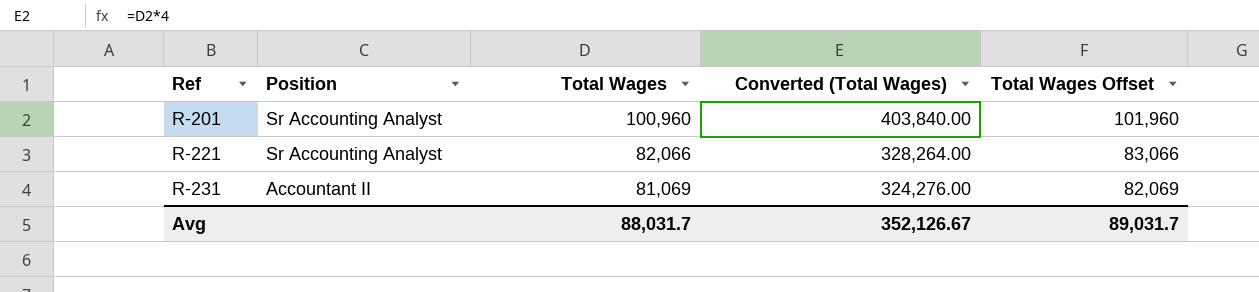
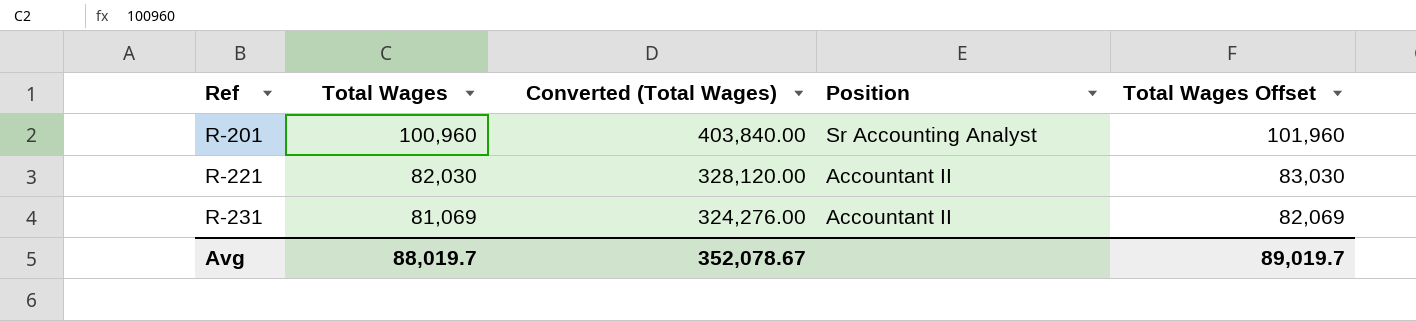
column Position | position: 2 -> 4
R-221 | Total Wages: 82,066 -> 82,030
R-221 | Converted (Total Wages): 328,264.00 -> 328,120.00
R-221 | Position: Sr Accounting Analyst -> Accountant II
R-221 | Total Wages Offset: 83,066 -> 83,030
Avg | Total Wages: 88,031.7 -> 88,019.7
Avg | Converted (Total Wages): 352,126.67 -> 352,078.67
Avg | Total Wages Offset: 89,031.7 -> 89,019.7

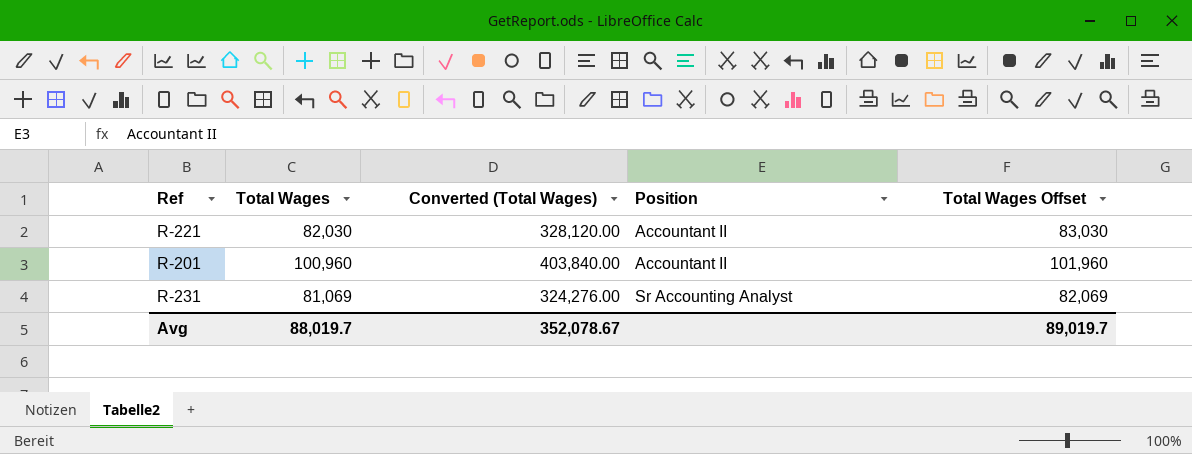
row order: Ref ascending -> Position ascending
R-201 | Position: Sr Accounting Analyst -> Accountant II
R-231 | Position: Accountant II -> Sr Accounting Analyst

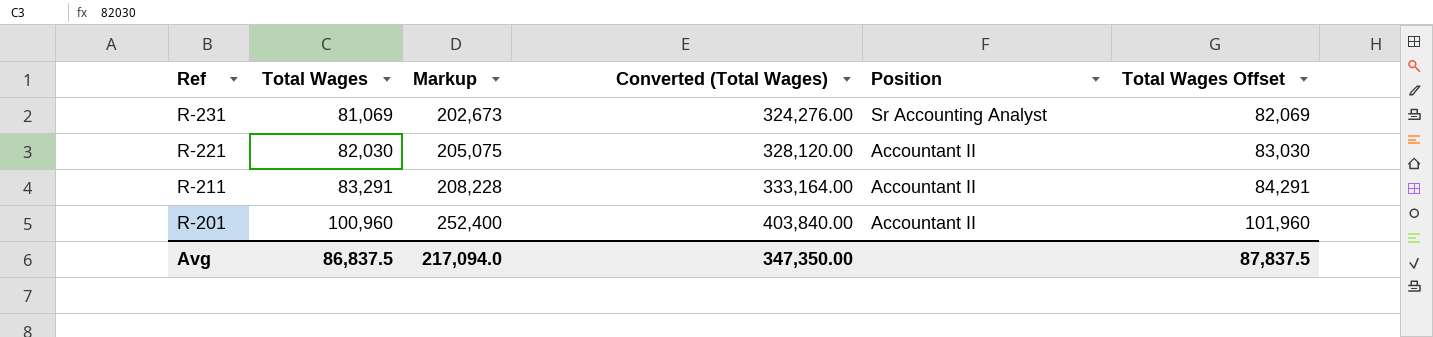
row order: Position ascending -> Ref descending
column Markup | formula: none -> [Total Wages] * 2.5
row R-211: none -> 83,291 | 208,228 | 333,164.00 | Accountant II | 84,291
Avg | Total Wages: 88,019.7 -> 86,837.5
Avg | Converted (Total Wages): 352,078.67 -> 347,350.00
Avg | Total Wages Offset: 89,019.7 -> 87,837.5

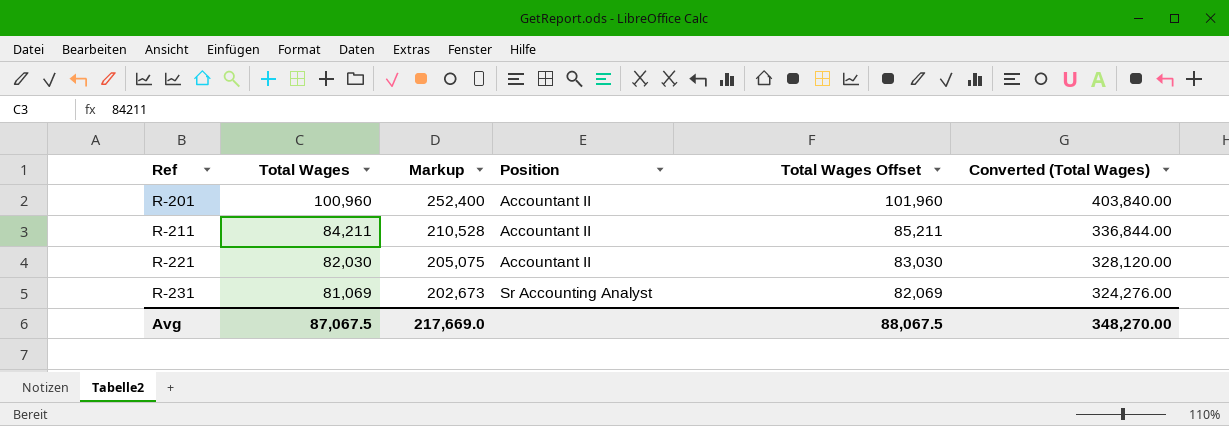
row order: Ref descending -> Ref ascending
column Converted (Total Wages) | position: 4 -> 6
R-211 | Total Wages: 83,291 -> 84,211
R-211 | Markup: 208,228 -> 210,528
R-211 | Total Wages Offset: 84,291 -> 85,211
R-211 | Converted (Total Wages): 333,164.00 -> 336,844.00
Avg | Total Wages: 86,837.5 -> 87,067.5
Avg | Markup: 217,094.0 -> 217,669.0
Avg | Total Wages Offset: 87,837.5 -> 88,067.5
Avg | Converted (Total Wages): 347,350.00 -> 348,270.00

